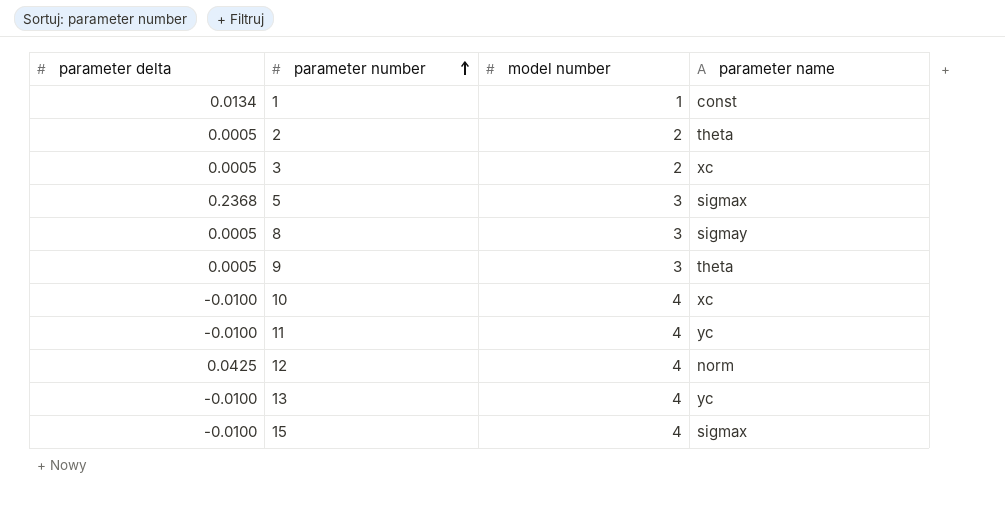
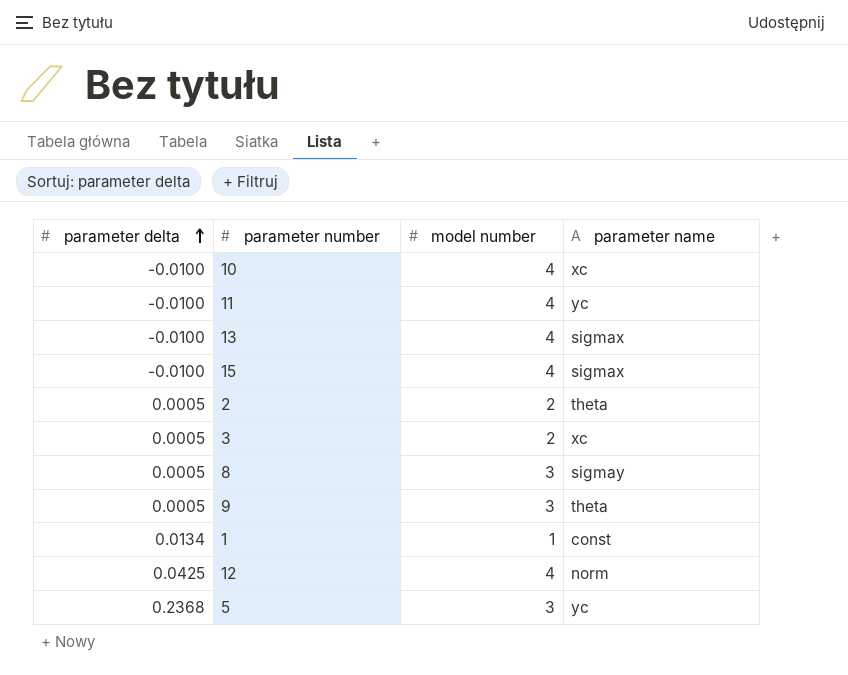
row order: parameter number ascending -> parameter delta ascending
13 | parameter name: yc -> sigmax
5 | parameter name: sigmax -> yc

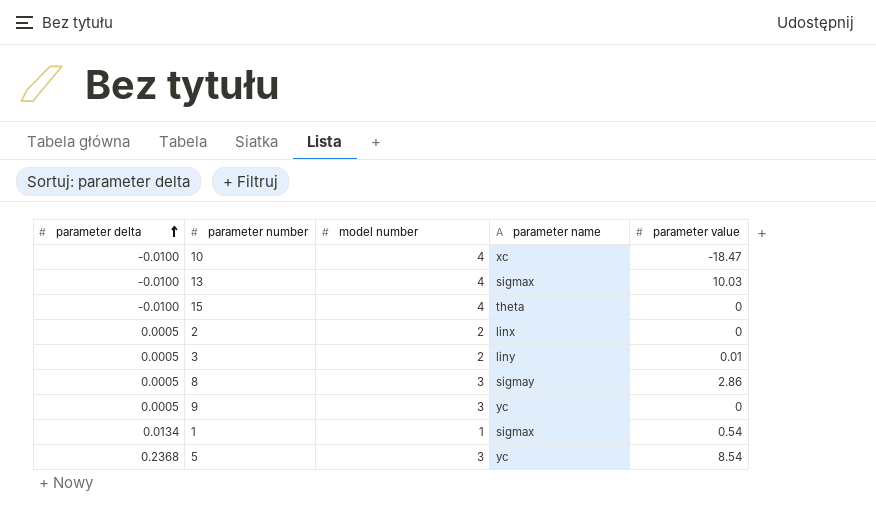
column parameter value | position: none -> 5
row 11: -0.0100 | 4 | yc -> none
row 12: 0.0425 | 4 | norm -> none
15 | parameter name: sigmax -> theta
2 | parameter name: theta -> linx
3 | parameter name: xc -> liny
9 | parameter name: theta -> yc
1 | parameter name: const -> sigmax

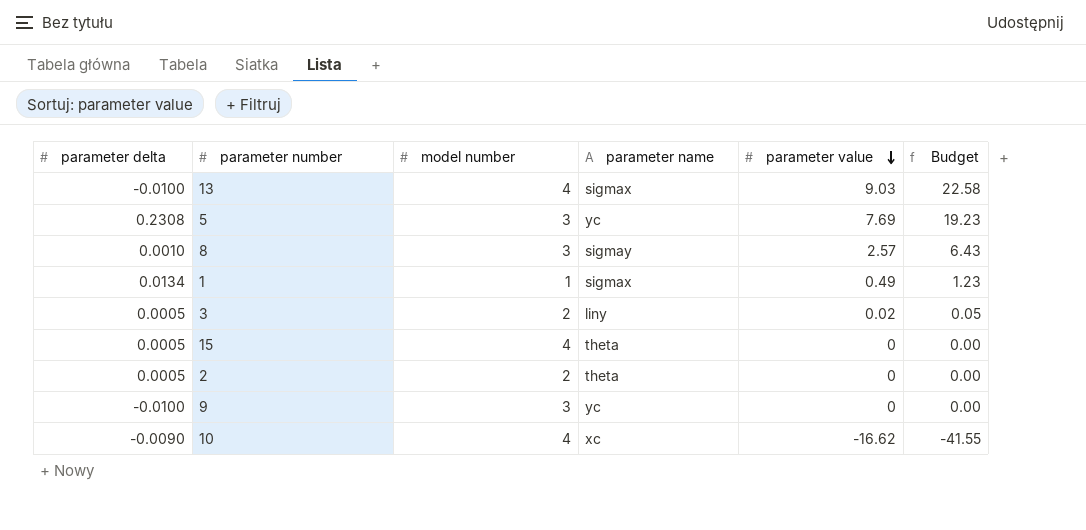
row order: parameter delta ascending -> parameter value descending
column Budget | formula: none -> [parameter value] * 2.5
13 | parameter value: 10.03 -> 9.03
5 | parameter delta: 0.2368 -> 0.2308
5 | parameter value: 8.54 -> 7.69
8 | parameter delta: 0.0005 -> 0.0010
8 | parameter value: 2.86 -> 2.57
1 | parameter value: 0.54 -> 0.49
3 | parameter value: 0.01 -> 0.02
15 | parameter delta: -0.0100 -> 0.0005
2 | parameter name: linx -> theta
9 | parameter delta: 0.0005 -> -0.0100
10 | parameter delta: -0.0100 -> -0.0090
10 | parameter value: -18.47 -> -16.62

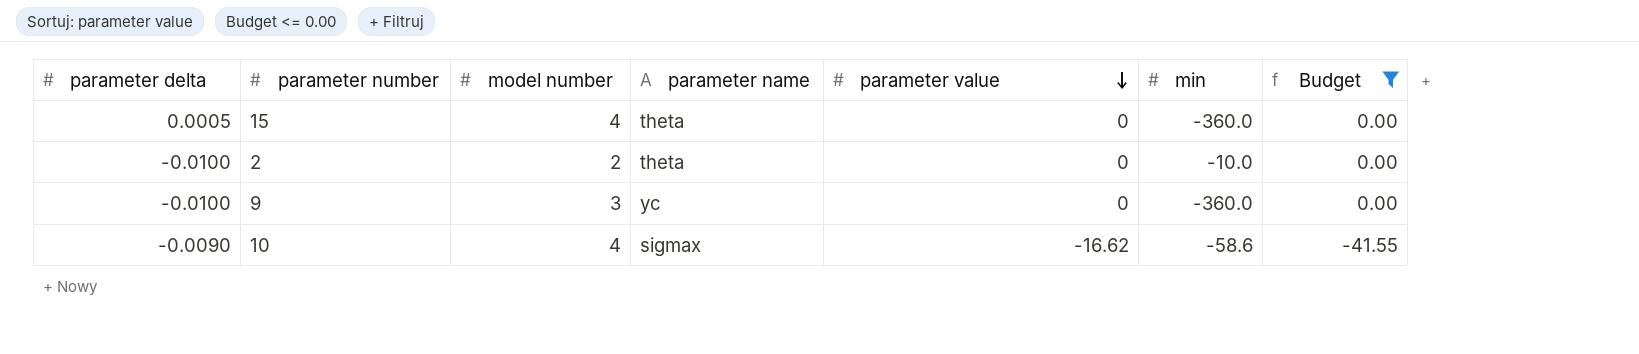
filter: none -> Budget <= 0.00
column min | position: none -> 6
2 | parameter delta: 0.0005 -> -0.0100
10 | parameter name: xc -> sigmax

